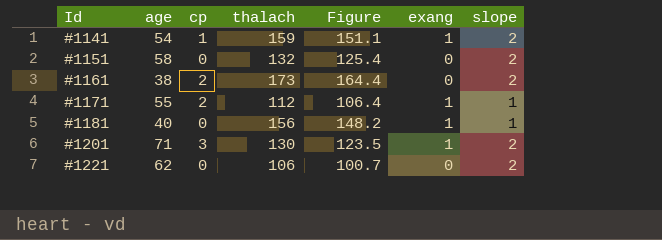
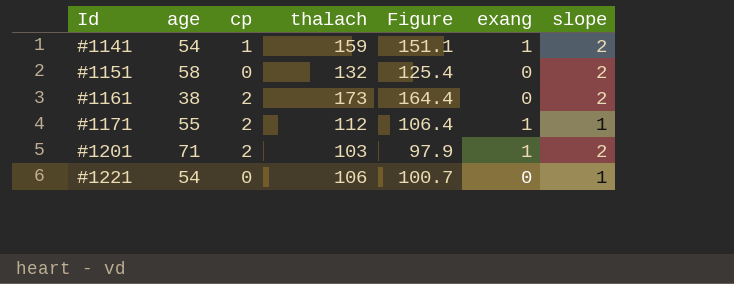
row #1181: 40 | 0 | 156 | 148.2 | 1 | 1 -> none
#1201 | cp: 3 -> 2
#1201 | thalach: 130 -> 103
#1201 | Figure: 123.5 -> 97.9
#1221 | age: 62 -> 54
#1221 | slope: 2 -> 1

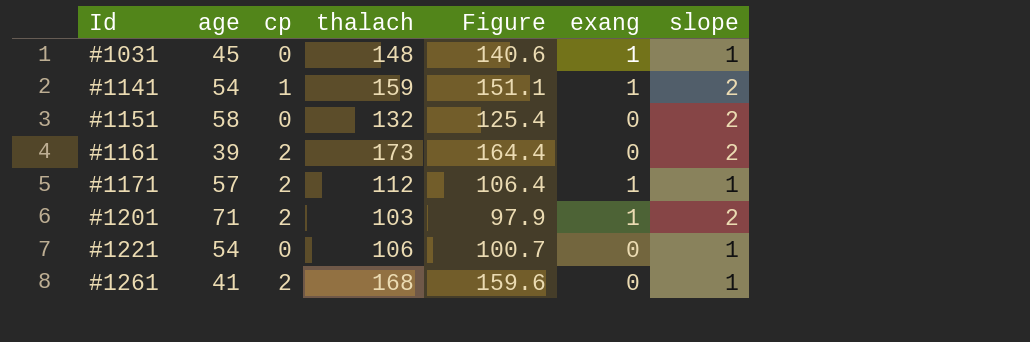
row #1031: none -> 45 | 0 | 148 | 140.6 | 1 | 1
#1161 | age: 38 -> 39
#1171 | age: 55 -> 57
row #1261: none -> 41 | 2 | 168 | 159.6 | 0 | 1

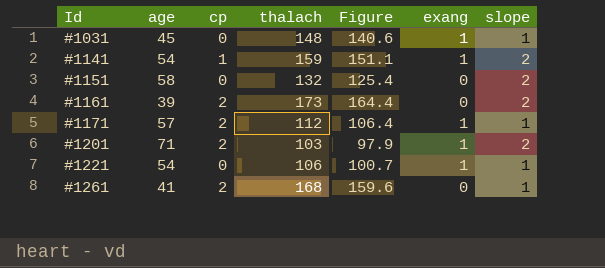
#1221 | exang: 0 -> 1

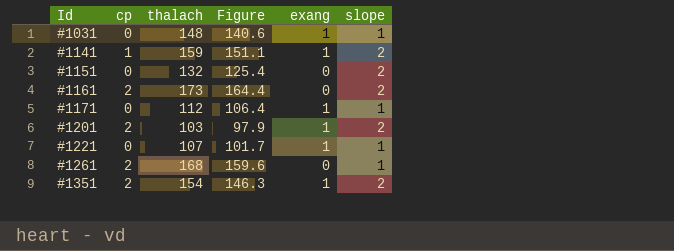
column age | position: 2 -> none
#1171 | cp: 2 -> 0
#1221 | thalach: 106 -> 107
#1221 | Figure: 100.7 -> 101.7
row #1351: none -> 2 | 154 | 146.3 | 1 | 2

